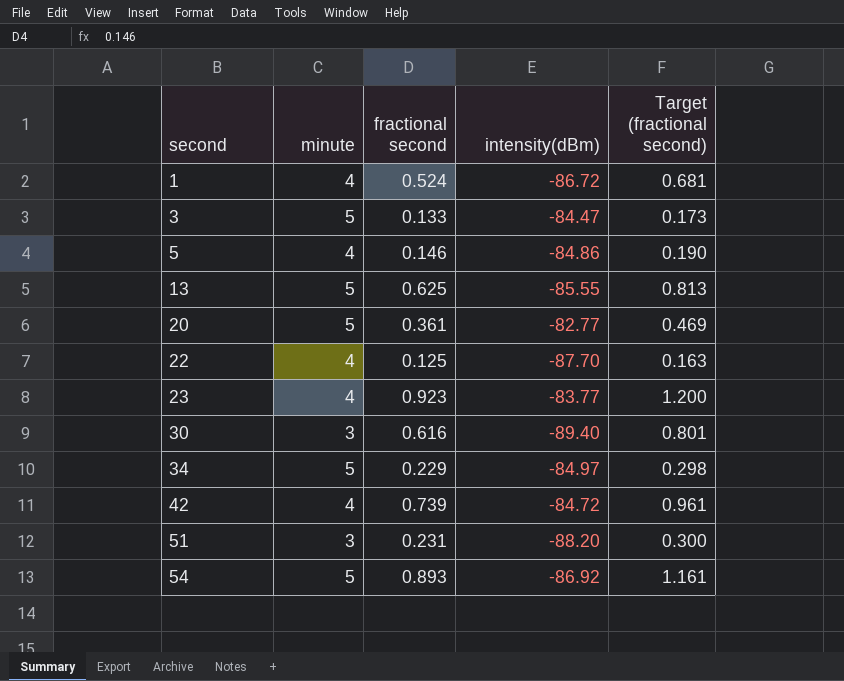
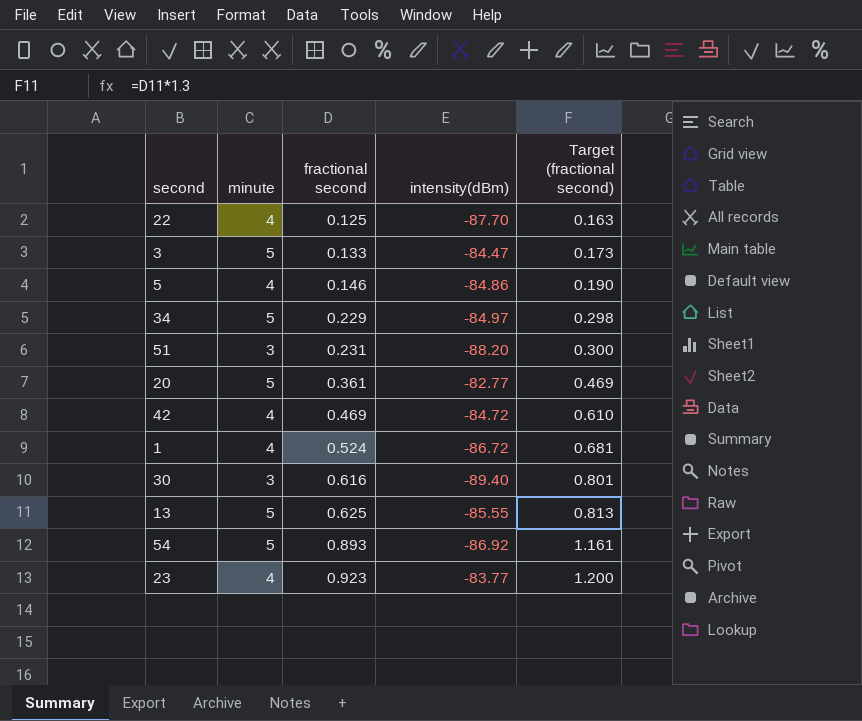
row order: second ascending -> fractional second ascending
42 | fractional second: 0.739 -> 0.469
42 | Target (fractional second): 0.961 -> 0.610

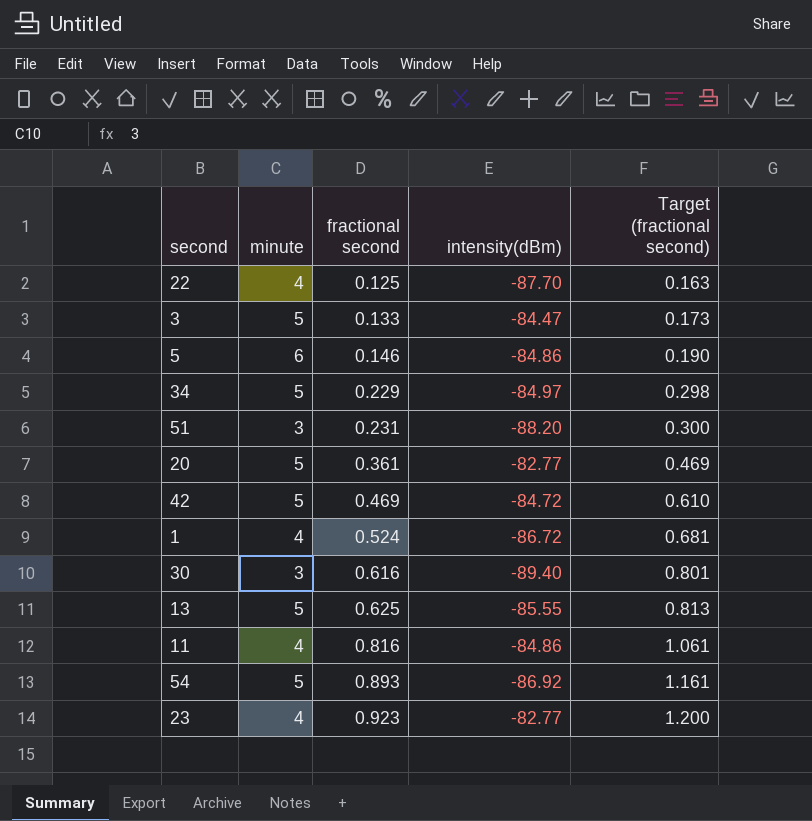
5 | minute: 4 -> 6
42 | minute: 4 -> 5
row 11: none -> 4 | 0.816 | -84.86 | 1.061
23 | intensity(dBm): -83.77 -> -82.77

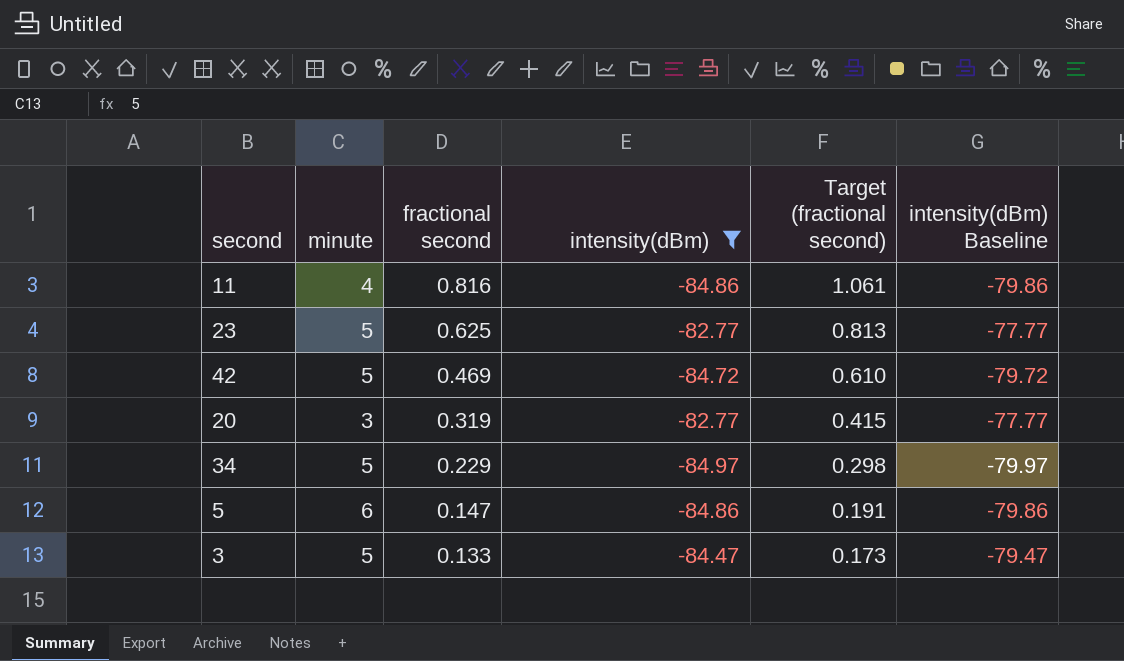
filter: none -> intensity(dBm) >= -84.97
row order: fractional second ascending -> fractional second descending
column intensity(dBm) Baseline | formula: none -> [intensity(dBm)] + 5
23 | minute: 4 -> 5
23 | fractional second: 0.923 -> 0.625
23 | Target (fractional second): 1.200 -> 0.813
20 | minute: 5 -> 3
20 | fractional second: 0.361 -> 0.319
20 | Target (fractional second): 0.469 -> 0.415
5 | fractional second: 0.146 -> 0.147
5 | Target (fractional second): 0.190 -> 0.191

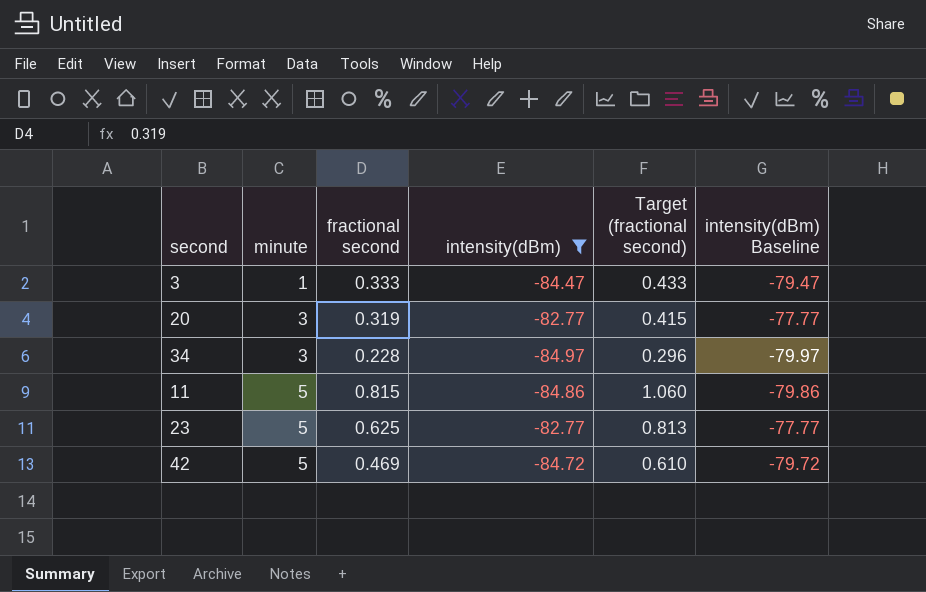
row order: fractional second descending -> minute ascending
row 5: 6 | 0.147 | -84.86 | 0.191 | -79.86 -> none
3 | minute: 5 -> 1
3 | fractional second: 0.133 -> 0.333
3 | Target (fractional second): 0.173 -> 0.433
34 | minute: 5 -> 3
34 | fractional second: 0.229 -> 0.228
34 | Target (fractional second): 0.298 -> 0.296
11 | minute: 4 -> 5
11 | fractional second: 0.816 -> 0.815
11 | Target (fractional second): 1.061 -> 1.060

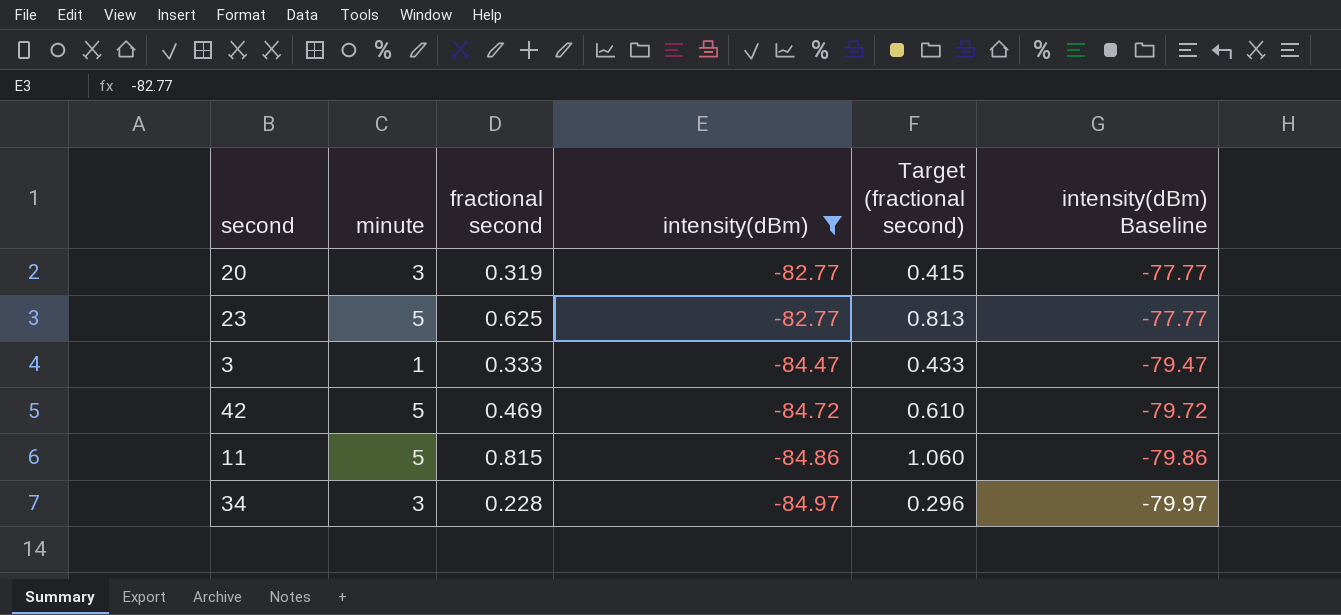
row order: minute ascending -> intensity(dBm) descending

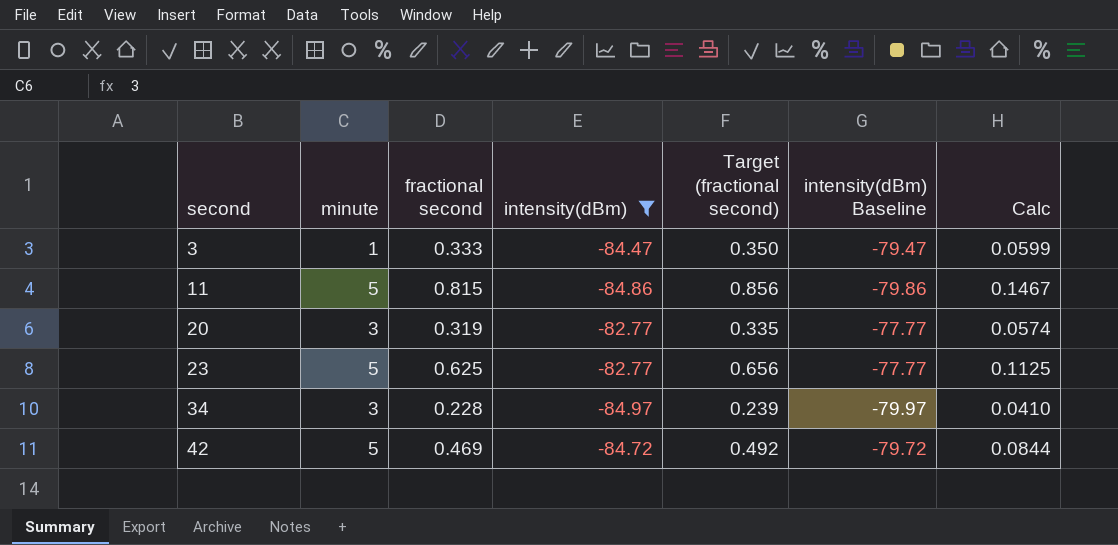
row order: intensity(dBm) descending -> second ascending
column Target (fractional second) | formula: [fractional second] * 1.3 -> [fractional second] * 1.05
column Calc | formula: none -> [fractional second] * 0.18

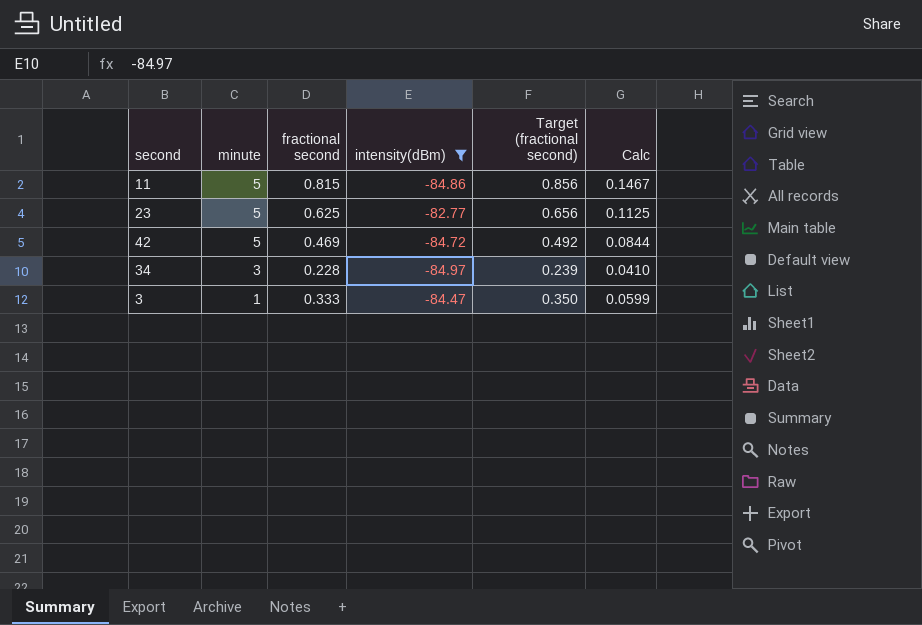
row order: second ascending -> minute descending
column intensity(dBm) Baseline | formula: [intensity(dBm)] + 5 -> none
row 20: 3 | 0.319 | -82.77 | 0.335 | -77.77 | 0.0574 -> none

